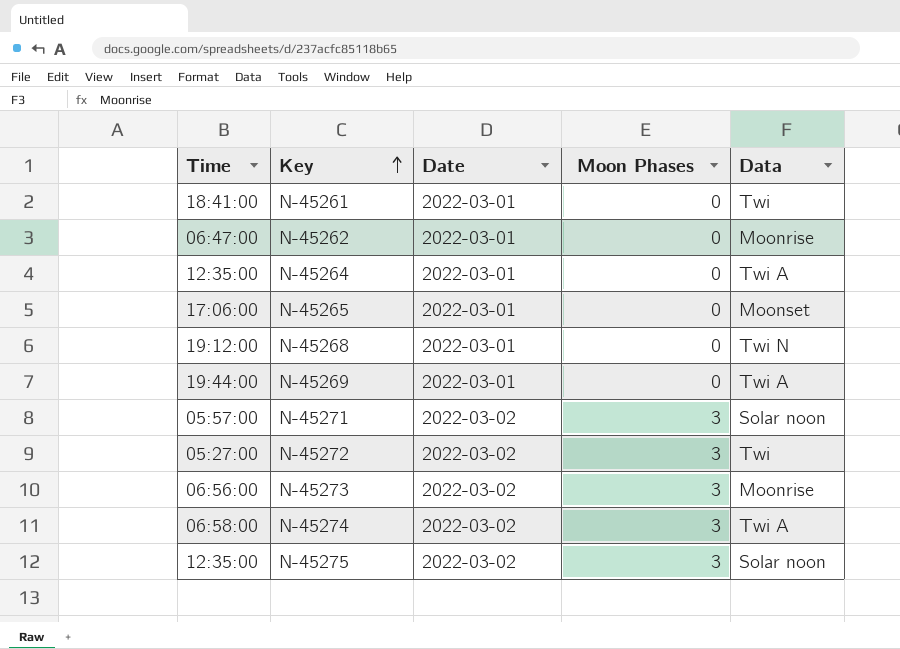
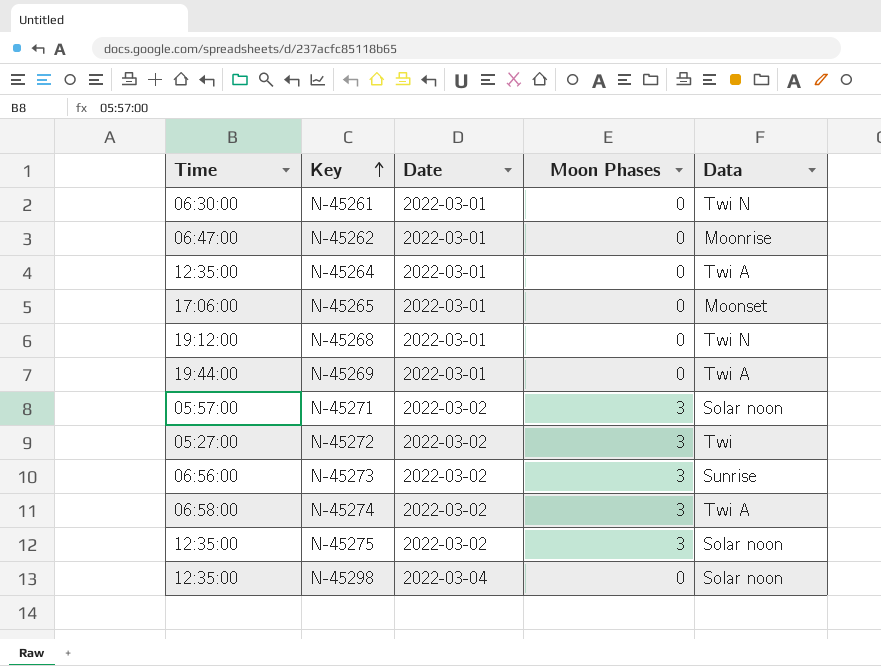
N-45261 | Time: 18:41:00 -> 06:30:00
N-45261 | Data: Twi -> Twi N
N-45273 | Data: Moonrise -> Sunrise
row N-45298: none -> 12:35:00 | 2022-03-04 | 0 | Solar noon

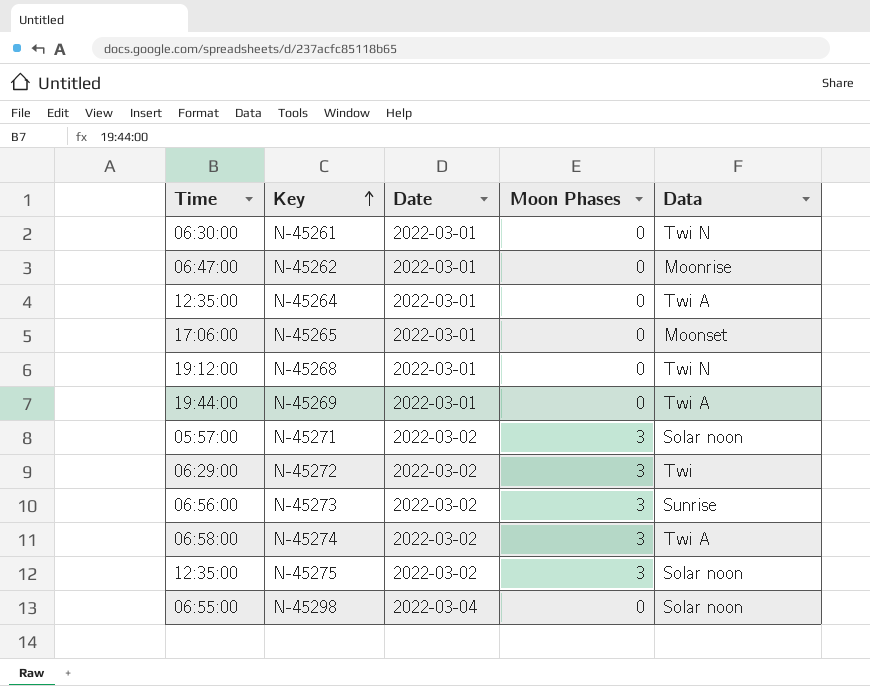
N-45272 | Time: 05:27:00 -> 06:29:00
N-45298 | Time: 12:35:00 -> 06:55:00

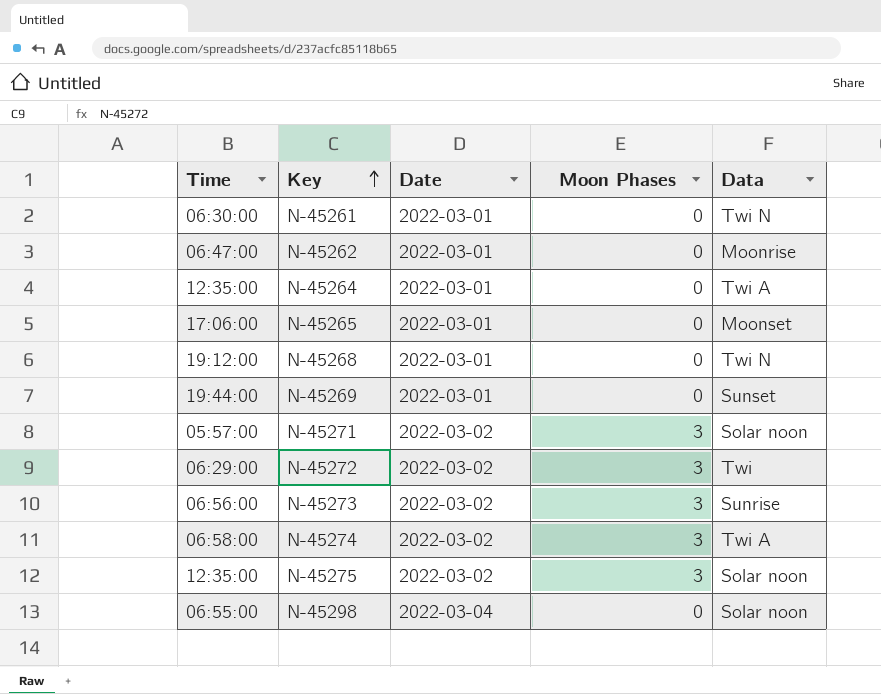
N-45269 | Data: Twi A -> Sunset

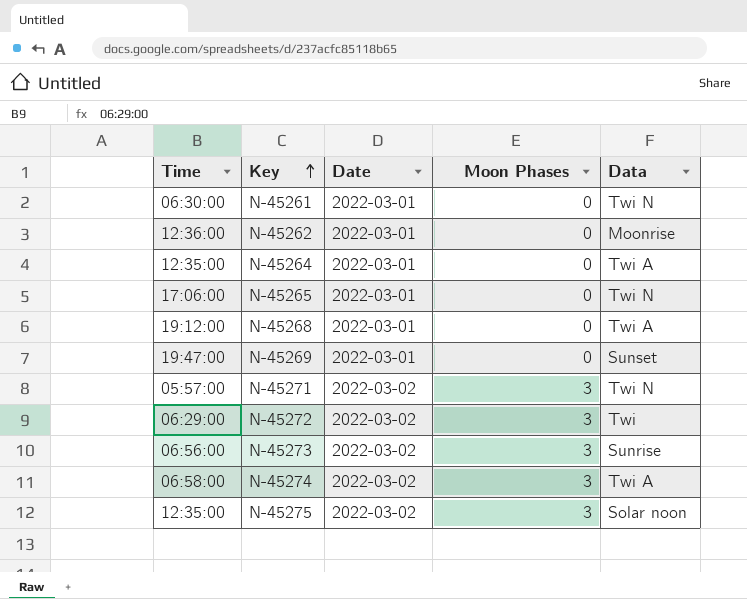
row N-45298: 06:55:00 | 2022-03-04 | 0 | Solar noon -> none
N-45262 | Time: 06:47:00 -> 12:36:00
N-45265 | Data: Moonset -> Twi N
N-45268 | Data: Twi N -> Twi A
N-45269 | Time: 19:44:00 -> 19:47:00
N-45271 | Data: Solar noon -> Twi N

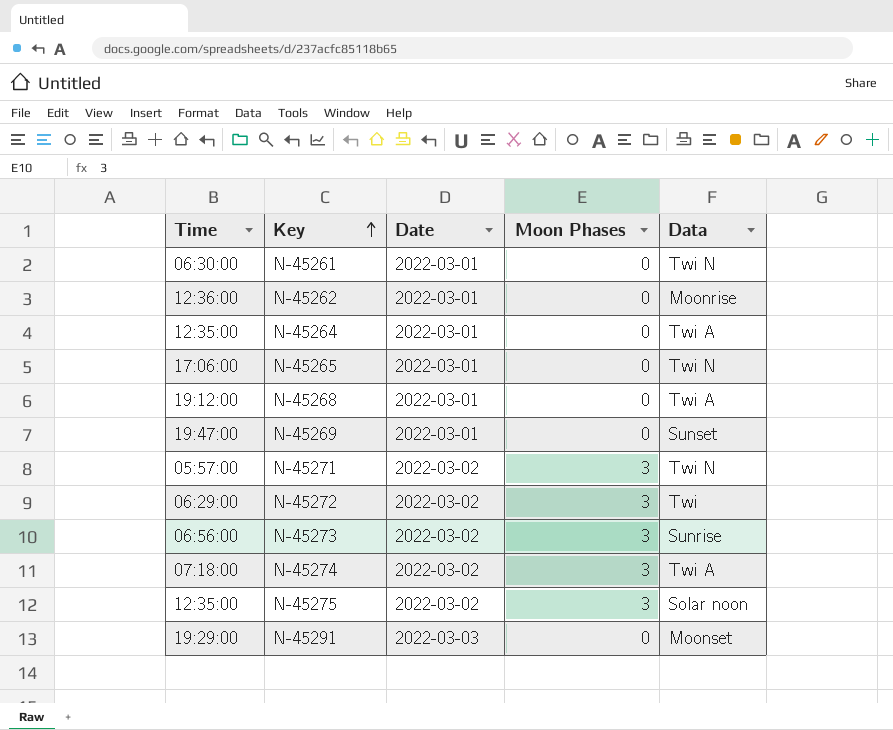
N-45274 | Time: 06:58:00 -> 07:18:00
row N-45291: none -> 19:29:00 | 2022-03-03 | 0 | Moonset

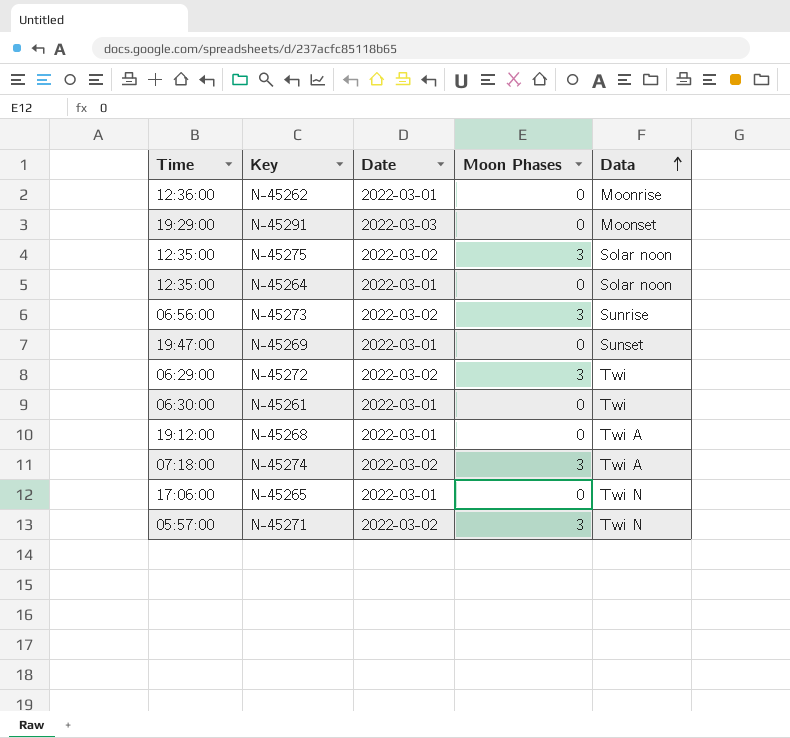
row order: Key ascending -> Data ascending
N-45264 | Data: Twi A -> Solar noon
N-45261 | Data: Twi N -> Twi

